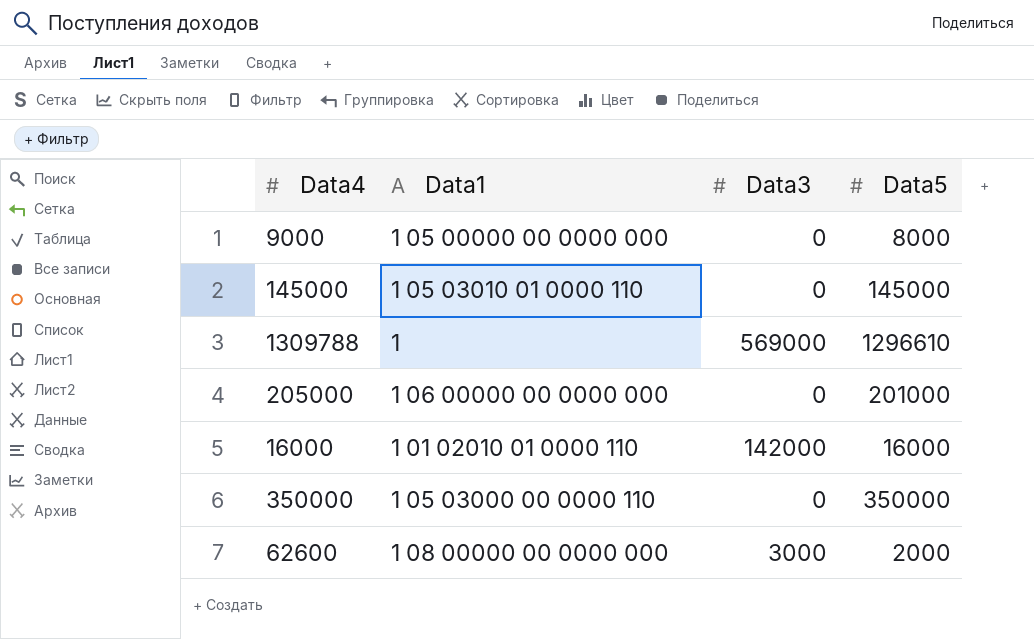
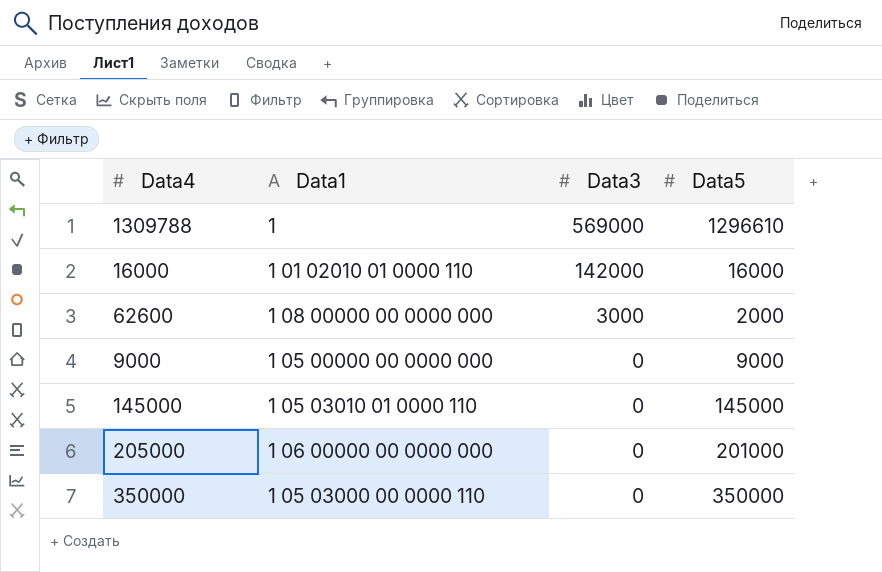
row order: none -> Data3 descending
9000 | Data5: 8000 -> 9000

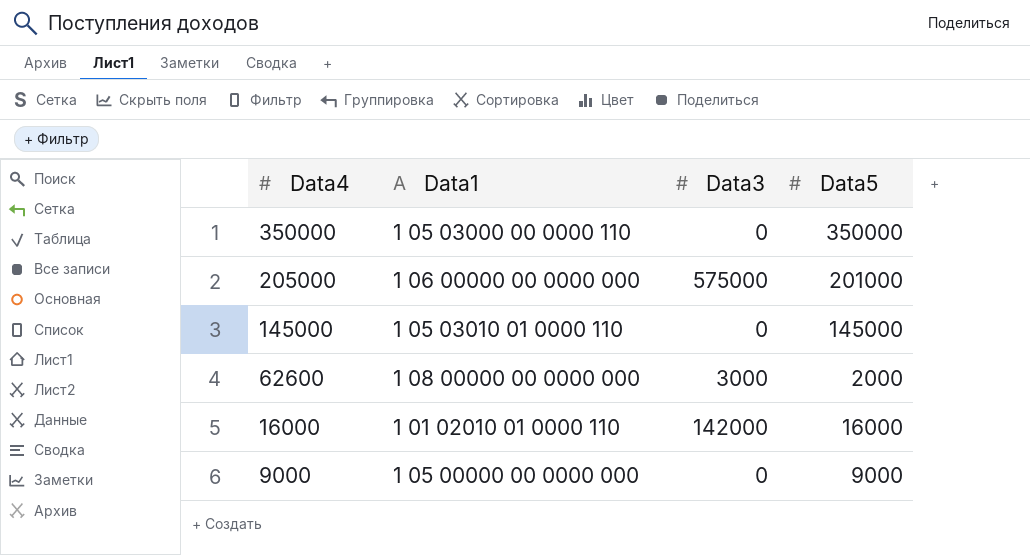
row order: Data3 descending -> Data4 descending
row 1309788: 1 | 569000 | 1296610 -> none
205000 | Data3: 0 -> 575000

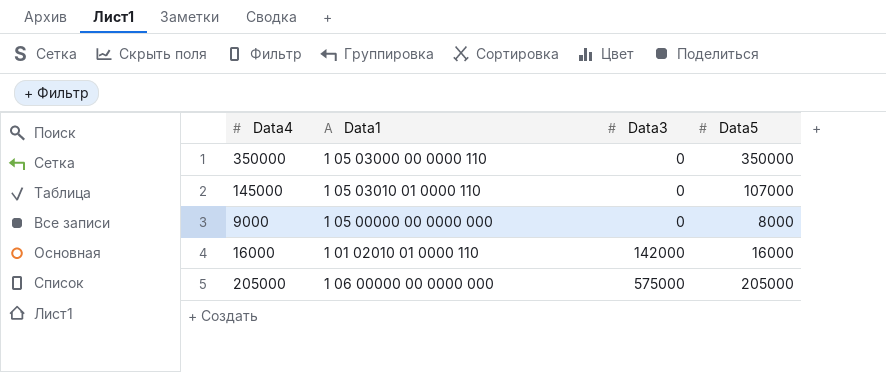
row order: Data4 descending -> Data3 ascending
row 62600: 1 08 00000 00 0000 000 | 3000 | 2000 -> none
145000 | Data5: 145000 -> 107000
9000 | Data5: 9000 -> 8000
205000 | Data5: 201000 -> 205000

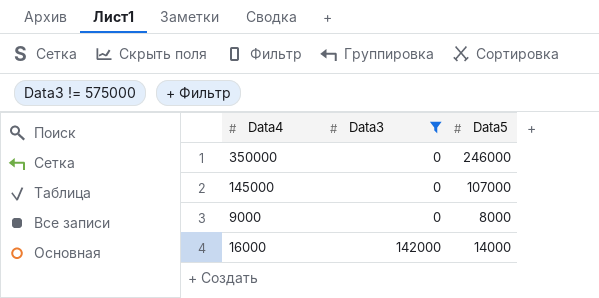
filter: none -> Data3 != 575000
column Data1 | position: 2 -> none
350000 | Data5: 350000 -> 246000
16000 | Data5: 16000 -> 14000

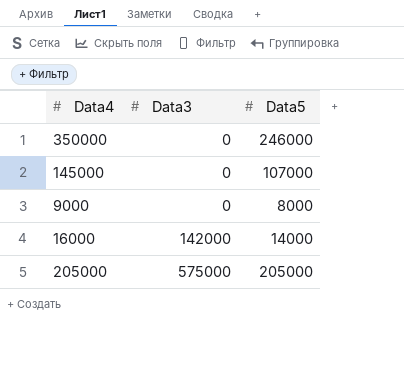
filter: Data3 != 575000 -> none

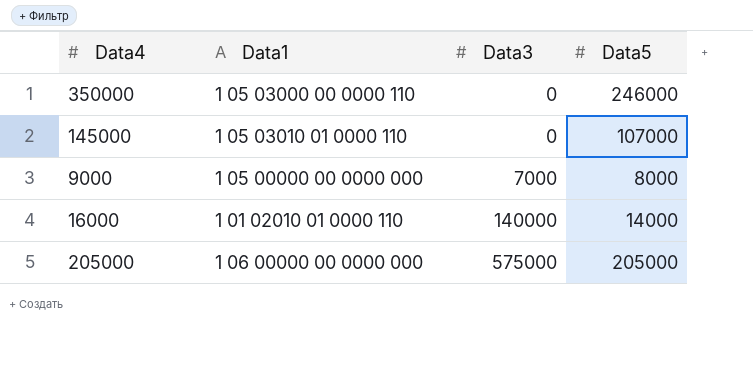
column Data1 | position: none -> 2
9000 | Data3: 0 -> 7000
16000 | Data3: 142000 -> 140000

